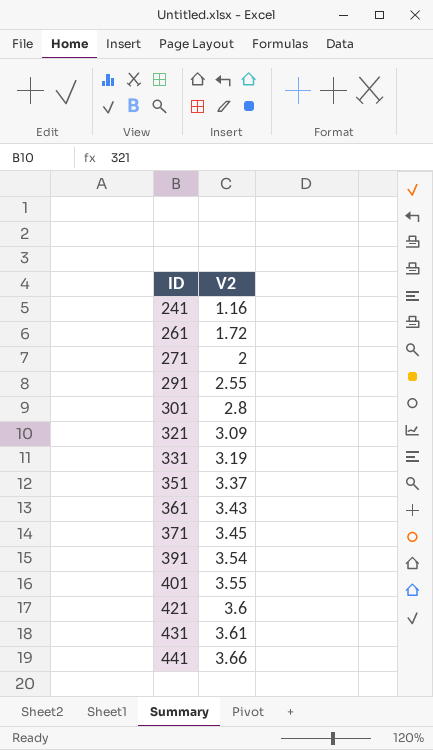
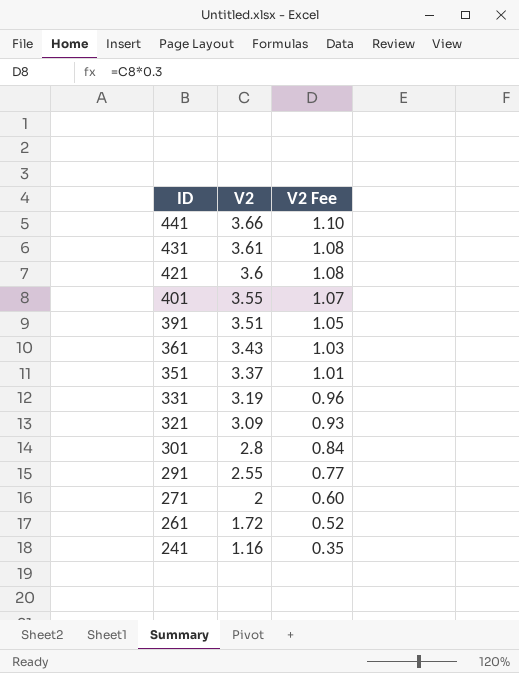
row order: ID ascending -> ID descending
column V2 Fee | formula: none -> [V2] * 0.3
row 371: 3.45 -> none
391 | V2: 3.54 -> 3.51

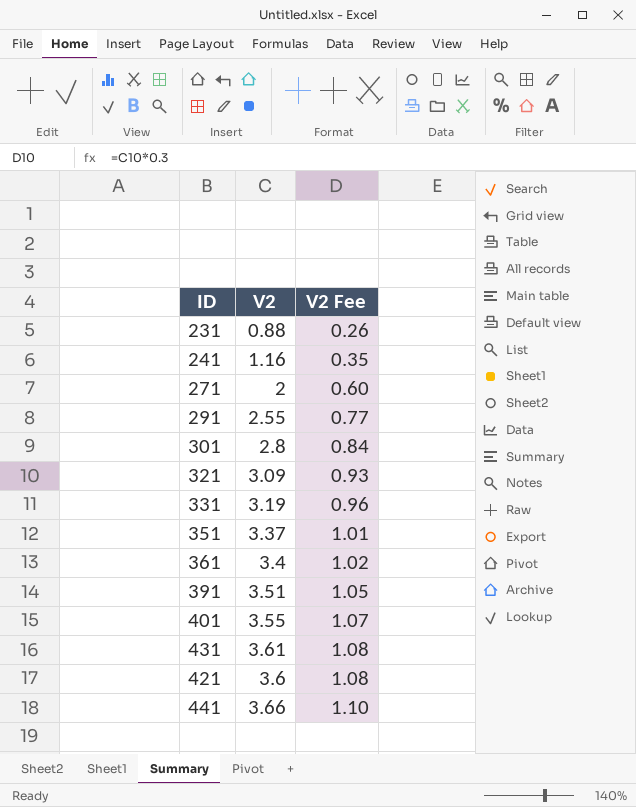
row order: ID descending -> V2 Fee ascending
row 261: 1.72 | 0.52 -> none
row 231: none -> 0.88 | 0.26
361 | V2: 3.43 -> 3.4
361 | V2 Fee: 1.03 -> 1.02

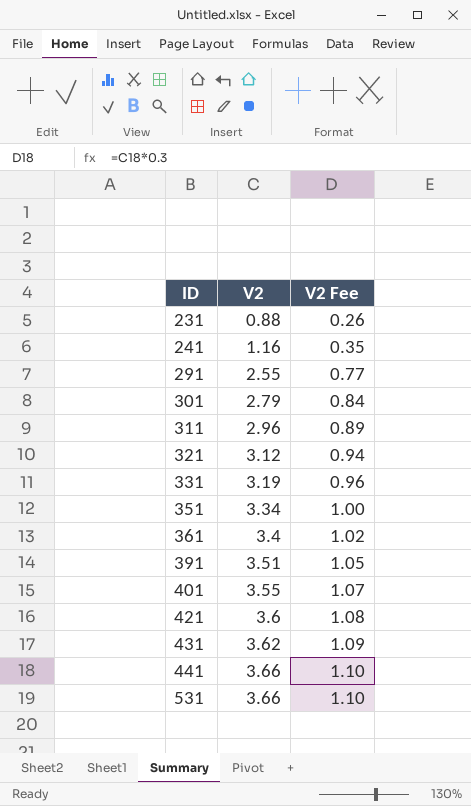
row order: V2 Fee ascending -> ID ascending
row 271: 2 | 0.60 -> none
301 | V2: 2.8 -> 2.79
row 311: none -> 2.96 | 0.89
321 | V2: 3.09 -> 3.12
321 | V2 Fee: 0.93 -> 0.94
351 | V2: 3.37 -> 3.34
351 | V2 Fee: 1.01 -> 1.00
431 | V2: 3.61 -> 3.62
431 | V2 Fee: 1.08 -> 1.09
row 531: none -> 3.66 | 1.10

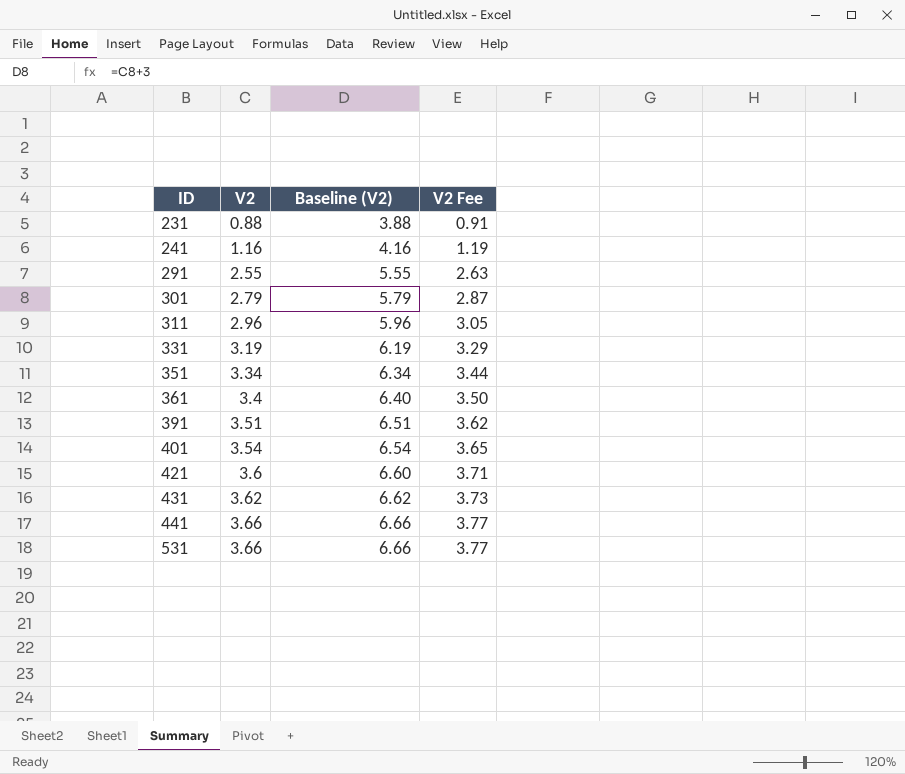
column Baseline (V2) | formula: none -> [V2] + 3
column V2 Fee | formula: [V2] * 0.3 -> [V2] * 1.03
row 321: 3.12 | 0.94 -> none
401 | V2: 3.55 -> 3.54

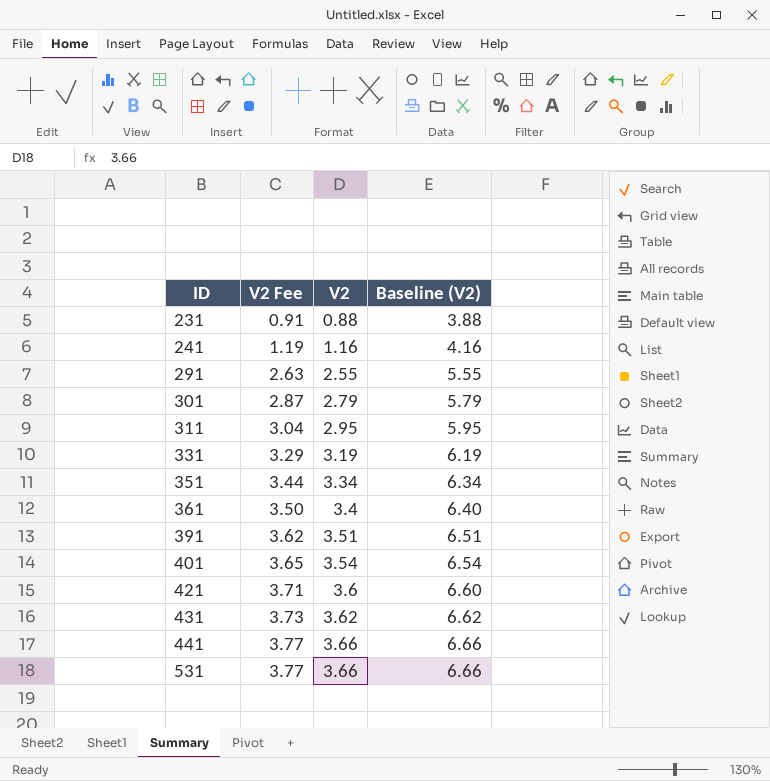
column V2 Fee | position: 4 -> 2
311 | V2 Fee: 3.05 -> 3.04
311 | V2: 2.96 -> 2.95
311 | Baseline (V2): 5.96 -> 5.95

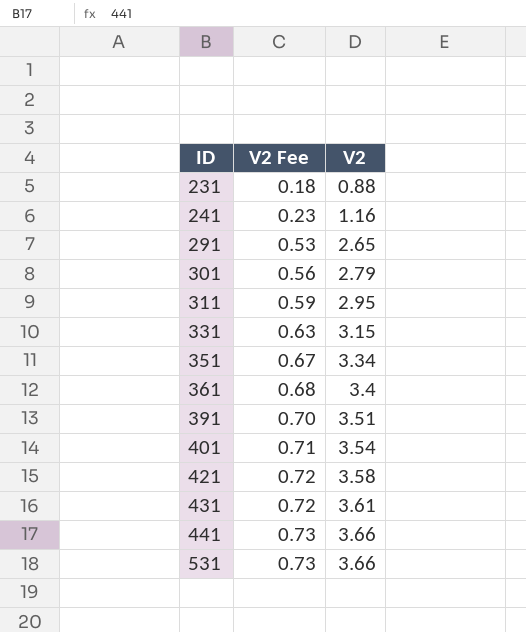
column Baseline (V2) | formula: [V2] + 3 -> none
column V2 Fee | formula: [V2] * 1.03 -> [V2] * 0.2
291 | V2: 2.55 -> 2.65
331 | V2: 3.19 -> 3.15
421 | V2: 3.6 -> 3.58
431 | V2: 3.62 -> 3.61

